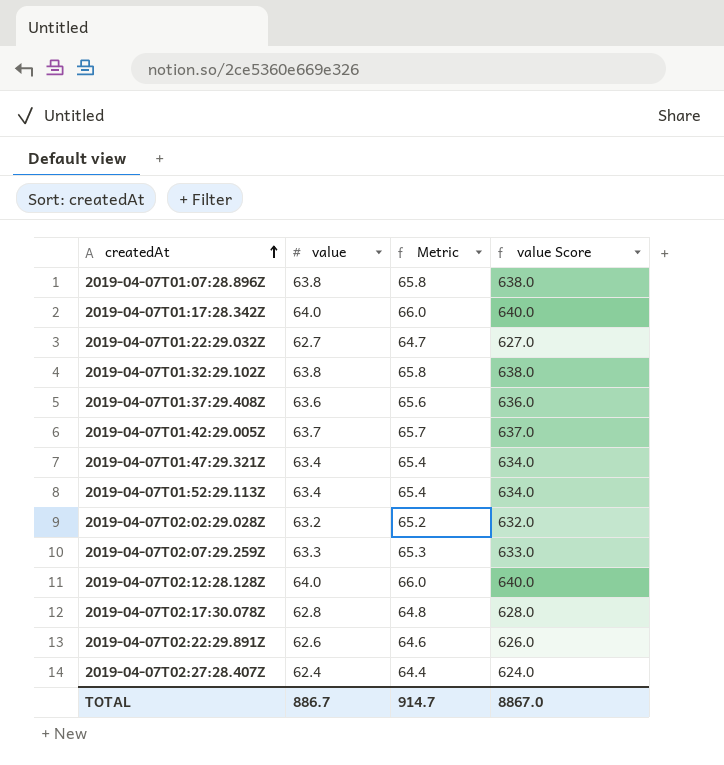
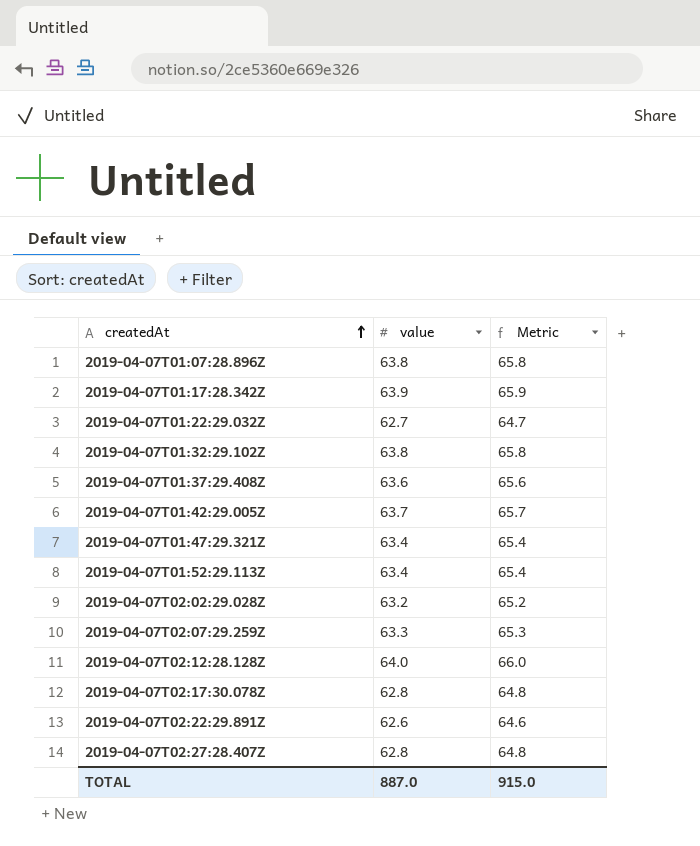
column value Score | formula: [value] * 10 -> none
2019-04-07T01:17:28.342Z | value: 64.0 -> 63.9
2019-04-07T01:17:28.342Z | Metric: 66.0 -> 65.9
2019-04-07T02:27:28.407Z | value: 62.4 -> 62.8
2019-04-07T02:27:28.407Z | Metric: 64.4 -> 64.8
TOTAL | value: 886.7 -> 887.0
TOTAL | Metric: 914.7 -> 915.0

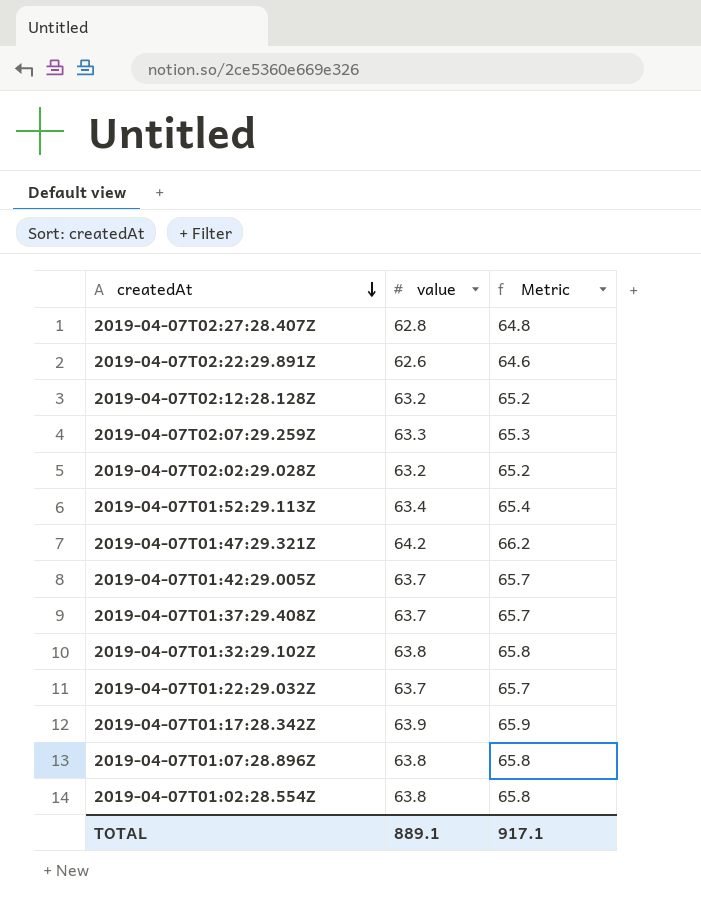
row order: createdAt ascending -> createdAt descending
row 2019-04-07T02:17:30.078Z: 62.8 | 64.8 -> none
2019-04-07T02:12:28.128Z | value: 64.0 -> 63.2
2019-04-07T02:12:28.128Z | Metric: 66.0 -> 65.2
2019-04-07T01:47:29.321Z | value: 63.4 -> 64.2
2019-04-07T01:47:29.321Z | Metric: 65.4 -> 66.2
2019-04-07T01:37:29.408Z | value: 63.6 -> 63.7
2019-04-07T01:37:29.408Z | Metric: 65.6 -> 65.7
2019-04-07T01:22:29.032Z | value: 62.7 -> 63.7
2019-04-07T01:22:29.032Z | Metric: 64.7 -> 65.7
row 2019-04-07T01:02:28.554Z: none -> 63.8 | 65.8
TOTAL | value: 887.0 -> 889.1
TOTAL | Metric: 915.0 -> 917.1

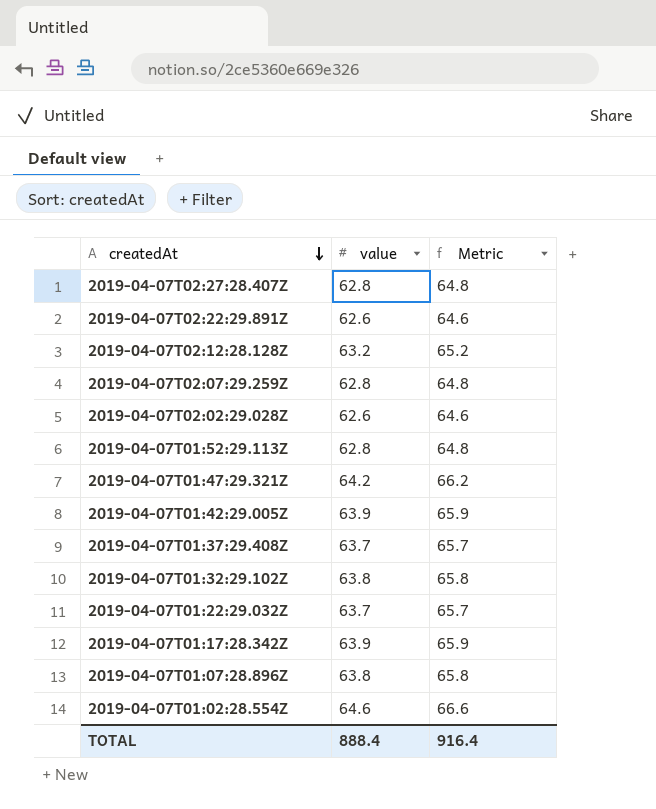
2019-04-07T02:07:29.259Z | value: 63.3 -> 62.8
2019-04-07T02:07:29.259Z | Metric: 65.3 -> 64.8
2019-04-07T02:02:29.028Z | value: 63.2 -> 62.6
2019-04-07T02:02:29.028Z | Metric: 65.2 -> 64.6
2019-04-07T01:52:29.113Z | value: 63.4 -> 62.8
2019-04-07T01:52:29.113Z | Metric: 65.4 -> 64.8
2019-04-07T01:42:29.005Z | value: 63.7 -> 63.9
2019-04-07T01:42:29.005Z | Metric: 65.7 -> 65.9
2019-04-07T01:02:28.554Z | value: 63.8 -> 64.6
2019-04-07T01:02:28.554Z | Metric: 65.8 -> 66.6
TOTAL | value: 889.1 -> 888.4
TOTAL | Metric: 917.1 -> 916.4

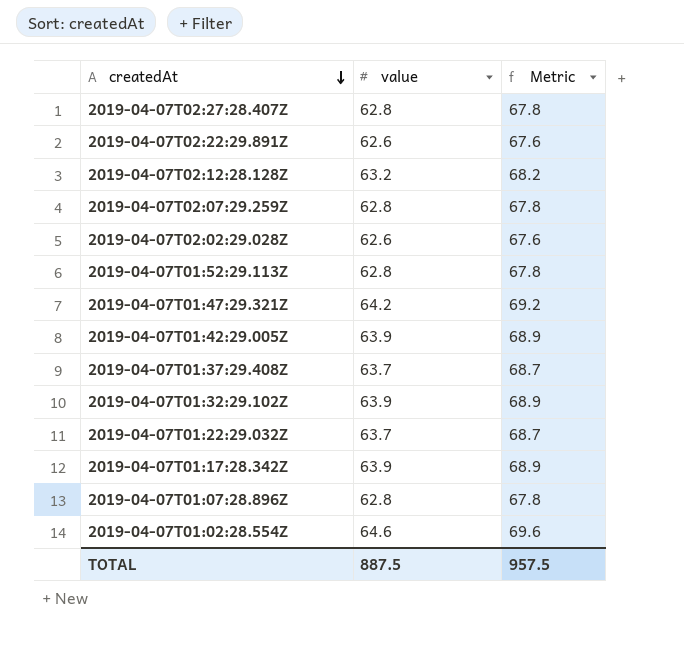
column Metric | formula: [value] + 2 -> [value] + 5
2019-04-07T01:32:29.102Z | value: 63.8 -> 63.9
2019-04-07T01:07:28.896Z | value: 63.8 -> 62.8
TOTAL | value: 888.4 -> 887.5
TOTAL | Metric: 916.4 -> 957.5

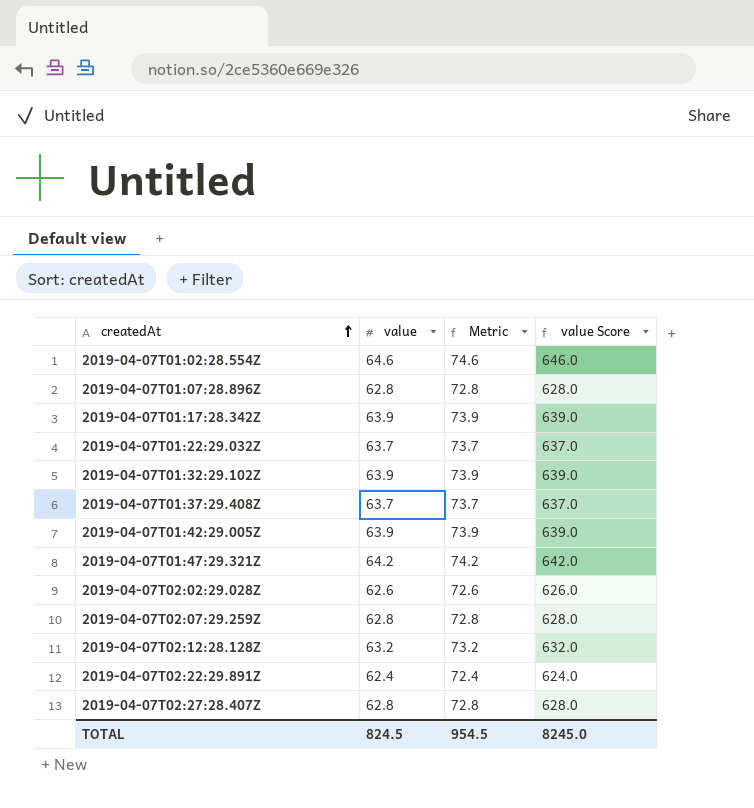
row order: createdAt descending -> createdAt ascending
column Metric | formula: [value] + 5 -> [value] + 10
column value Score | formula: none -> [value] * 10
row 2019-04-07T01:52:29.113Z: 62.8 | 67.8 -> none
2019-04-07T02:22:29.891Z | value: 62.6 -> 62.4
TOTAL | value: 887.5 -> 824.5
TOTAL | Metric: 957.5 -> 954.5

